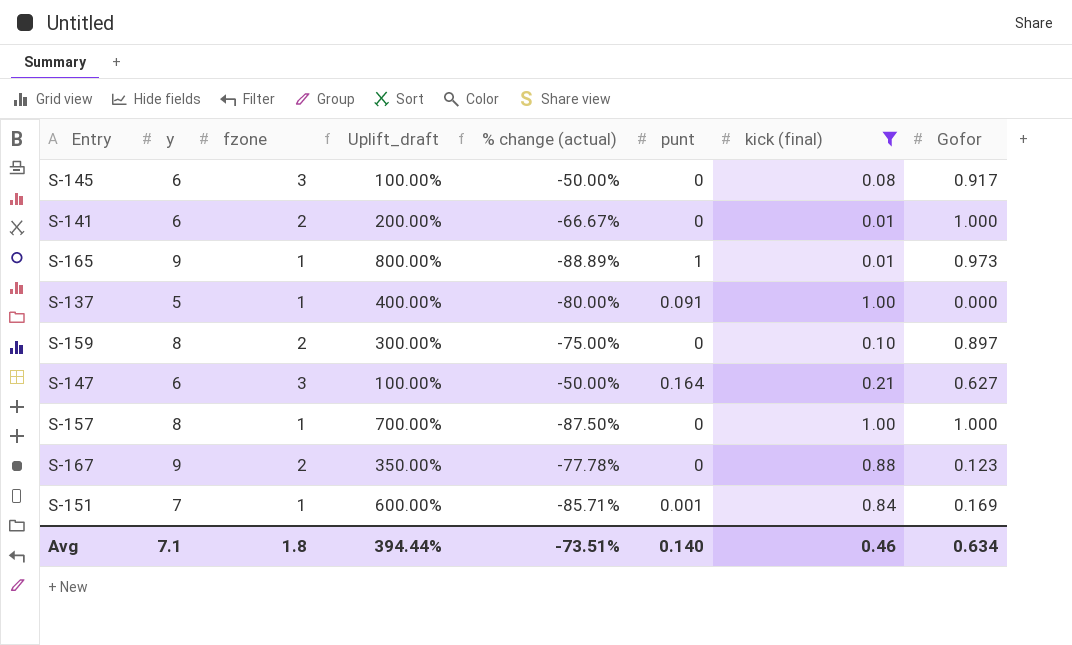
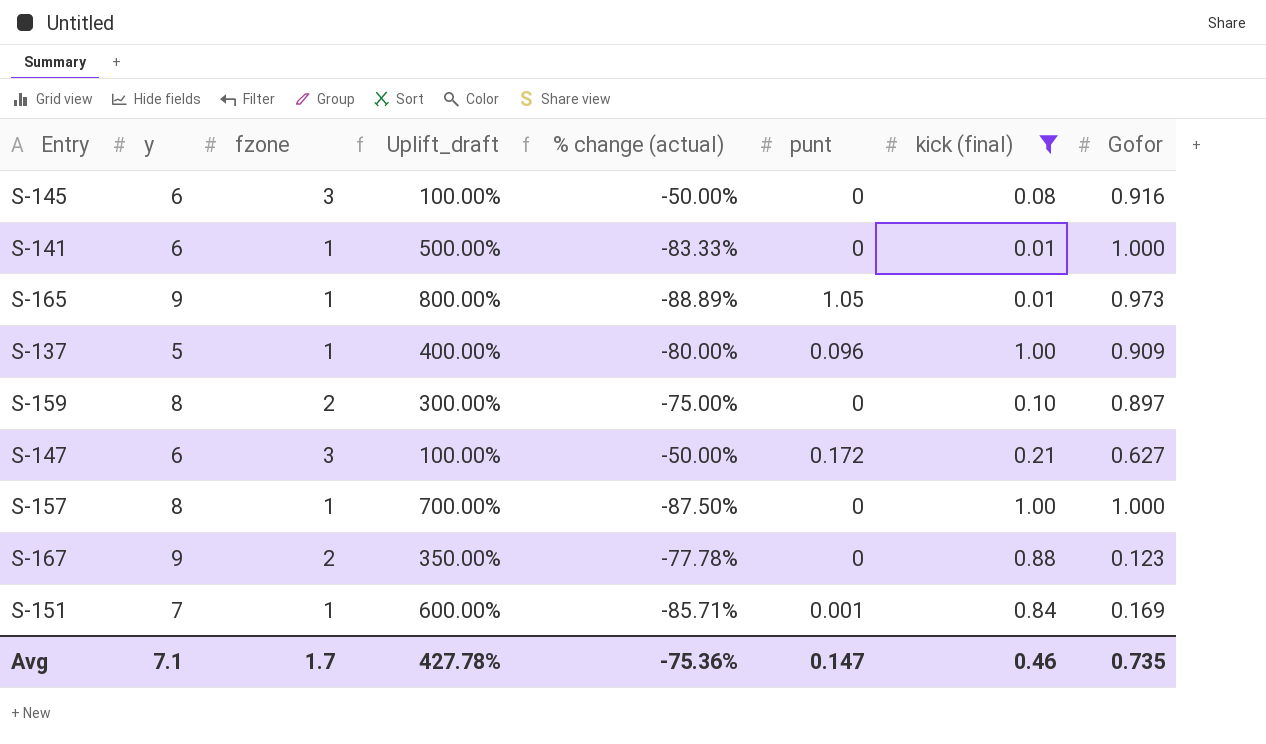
S-145 | Gofor: 0.917 -> 0.916
S-141 | fzone: 2 -> 1
S-141 | Uplift_draft: 200.00% -> 500.00%
S-141 | % change (actual): -66.67% -> -83.33%
S-165 | punt: 1 -> 1.05
S-137 | punt: 0.091 -> 0.096
S-137 | Gofor: 0.000 -> 0.909
S-147 | punt: 0.164 -> 0.172
Avg | fzone: 1.8 -> 1.7
Avg | Uplift_draft: 394.44% -> 427.78%
Avg | % change (actual): -73.51% -> -75.36%
Avg | punt: 0.140 -> 0.147
Avg | Gofor: 0.634 -> 0.735

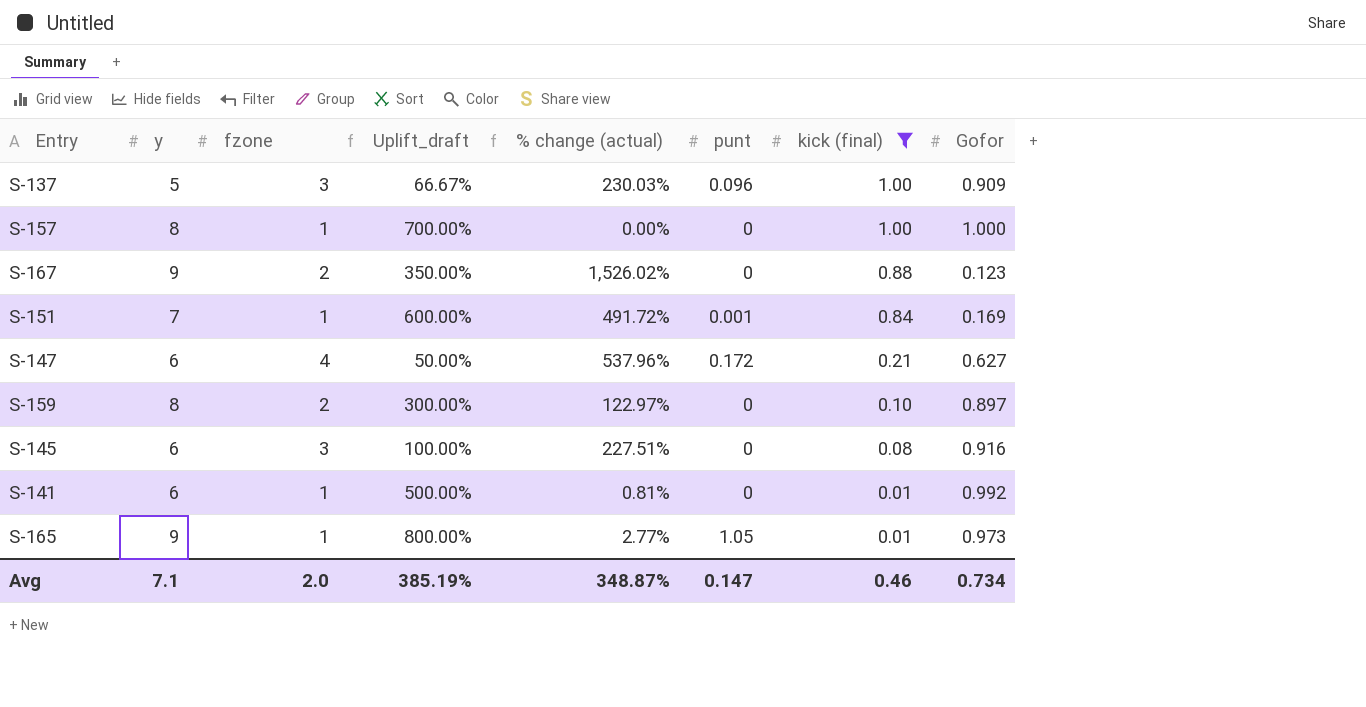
row order: none -> kick (final) descending
column % change (actual) | formula: ([fzone] - [y]) / [y] -> ([fzone] - [Gofor]) / [Gofor]
S-137 | fzone: 1 -> 3
S-137 | Uplift_draft: 400.00% -> 66.67%
S-147 | fzone: 3 -> 4
S-147 | Uplift_draft: 100.00% -> 50.00%
S-141 | Gofor: 1.000 -> 0.992
Avg | fzone: 1.7 -> 2.0
Avg | Uplift_draft: 427.78% -> 385.19%
Avg | % change (actual): -75.36% -> 348.87%
Avg | Gofor: 0.735 -> 0.734

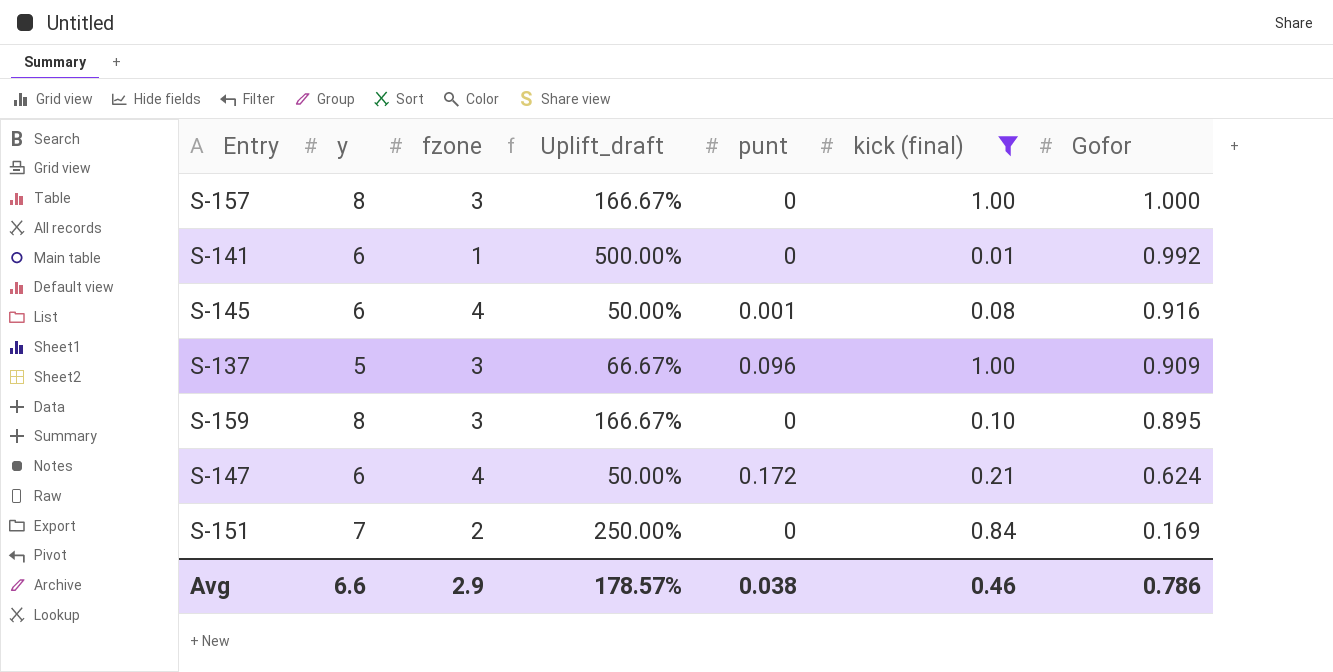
row order: kick (final) descending -> Gofor descending
column % change (actual) | formula: ([fzone] - [Gofor]) / [Gofor] -> none
row S-167: 9 | 2 | 350.00% | 1,526.02% | 0 | 0.88 | 0.123 -> none
row S-165: 9 | 1 | 800.00% | 2.77% | 1.05 | 0.01 | 0.973 -> none
S-157 | fzone: 1 -> 3
S-157 | Uplift_draft: 700.00% -> 166.67%
S-145 | fzone: 3 -> 4
S-145 | Uplift_draft: 100.00% -> 50.00%
S-145 | punt: 0 -> 0.001
S-159 | fzone: 2 -> 3
S-159 | Uplift_draft: 300.00% -> 166.67%
S-159 | Gofor: 0.897 -> 0.895
S-147 | Gofor: 0.627 -> 0.624
S-151 | fzone: 1 -> 2
S-151 | Uplift_draft: 600.00% -> 250.00%
S-151 | punt: 0.001 -> 0
Avg | y: 7.1 -> 6.6
Avg | fzone: 2.0 -> 2.9
Avg | Uplift_draft: 385.19% -> 178.57%
Avg | punt: 0.147 -> 0.038
Avg | Gofor: 0.734 -> 0.786

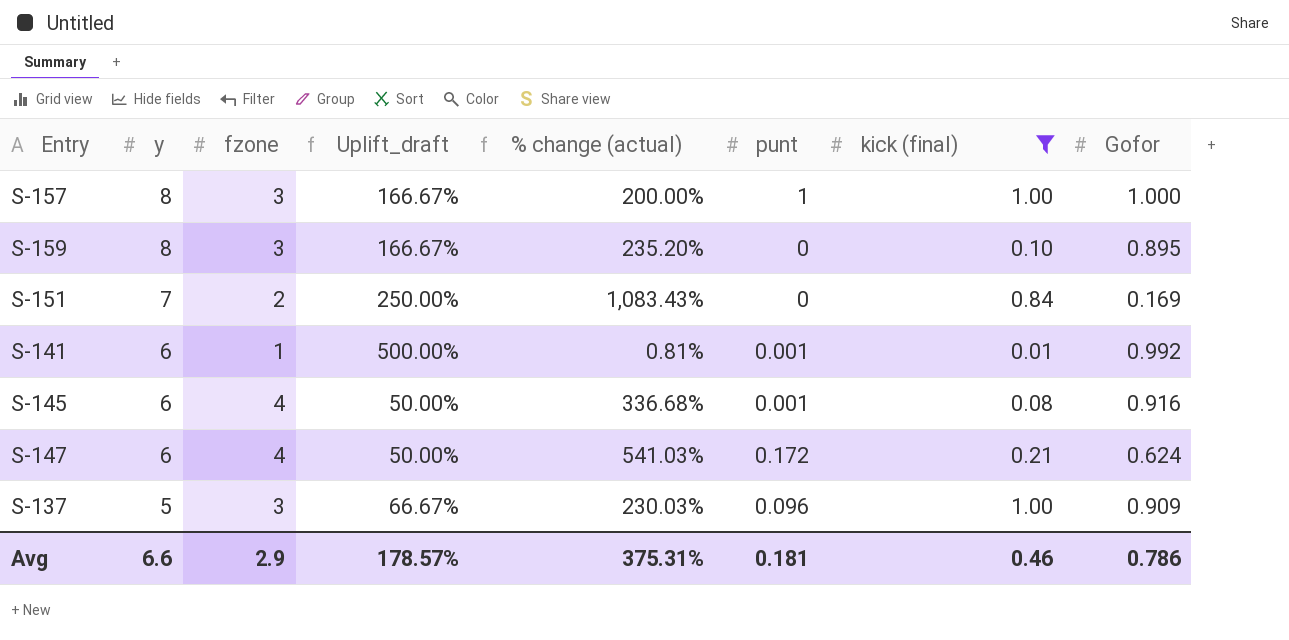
row order: Gofor descending -> y descending
column % change (actual) | formula: none -> ([fzone] - [Gofor]) / [Gofor]
S-157 | punt: 0 -> 1
S-141 | punt: 0 -> 0.001
Avg | punt: 0.038 -> 0.181

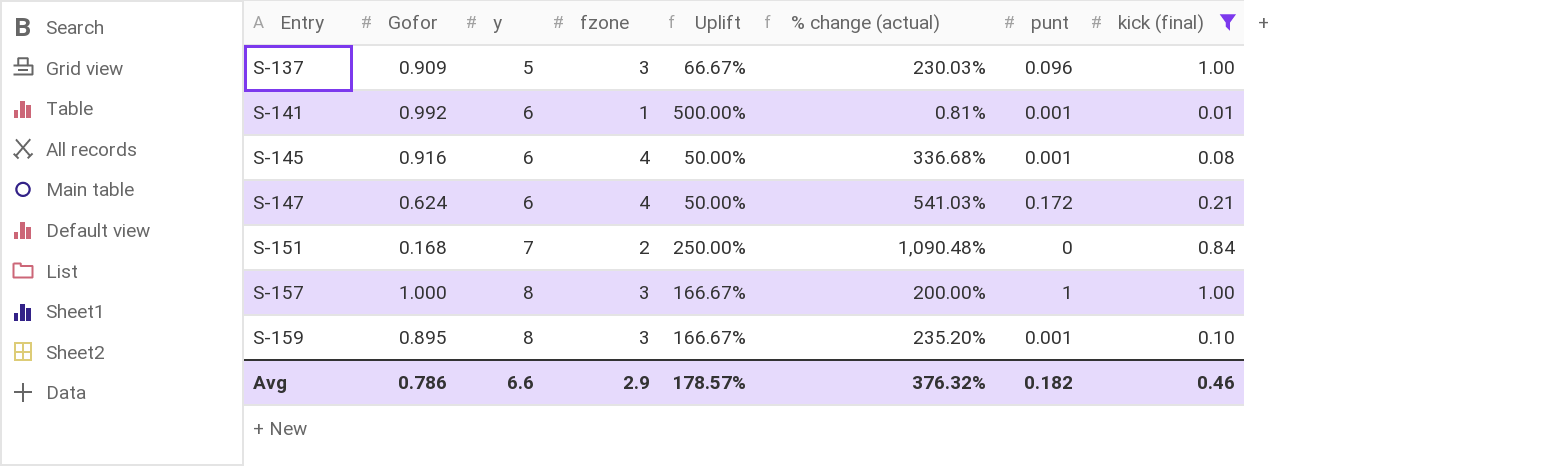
row order: y descending -> Entry ascending
column Gofor | position: 8 -> 2
column name: Uplift_draft -> Uplift
S-151 | Gofor: 0.169 -> 0.168
S-151 | % change (actual): 1,083.43% -> 1,090.48%
S-159 | punt: 0 -> 0.001
Avg | % change (actual): 375.31% -> 376.32%
Avg | punt: 0.181 -> 0.182

